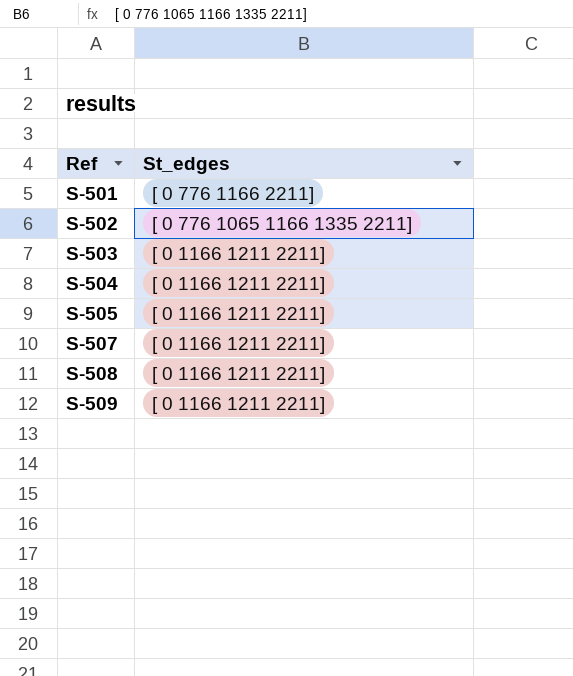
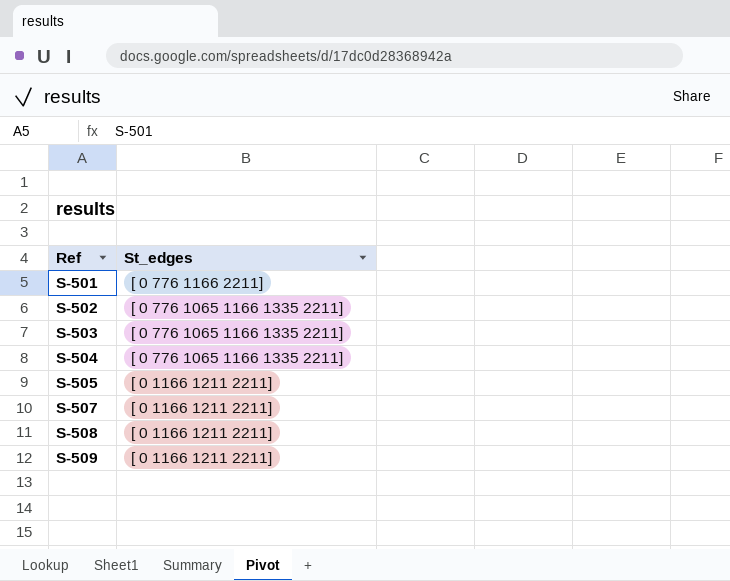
S-503 | St_edges: [ 0 1166 1211 2211] -> [ 0 776 1065 1166 1335 2211]
S-504 | St_edges: [ 0 1166 1211 2211] -> [ 0 776 1065 1166 1335 2211]

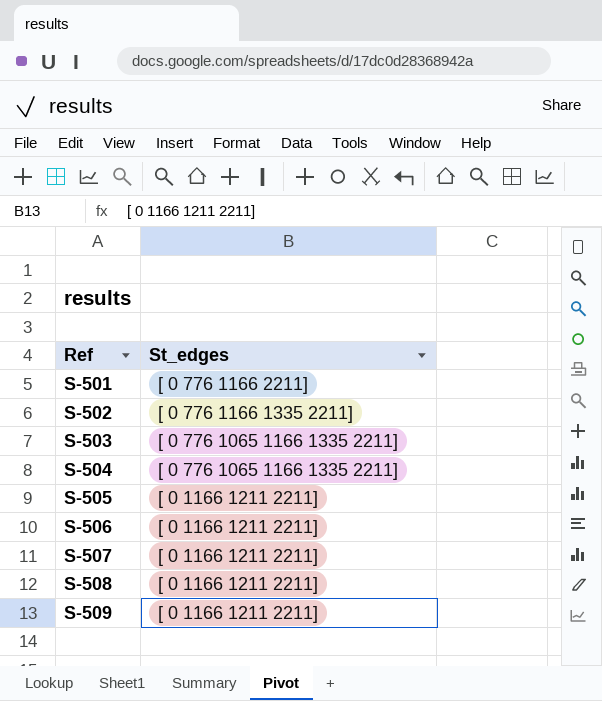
S-502 | St_edges: [ 0 776 1065 1166 1335 2211] -> [ 0 776 1166 1335 2211]
row S-506: none -> [ 0 1166 1211 2211]

